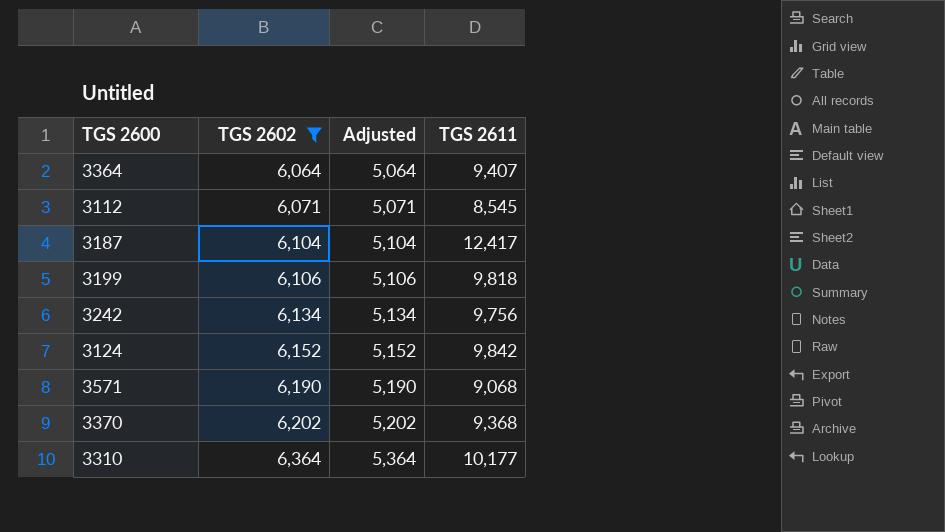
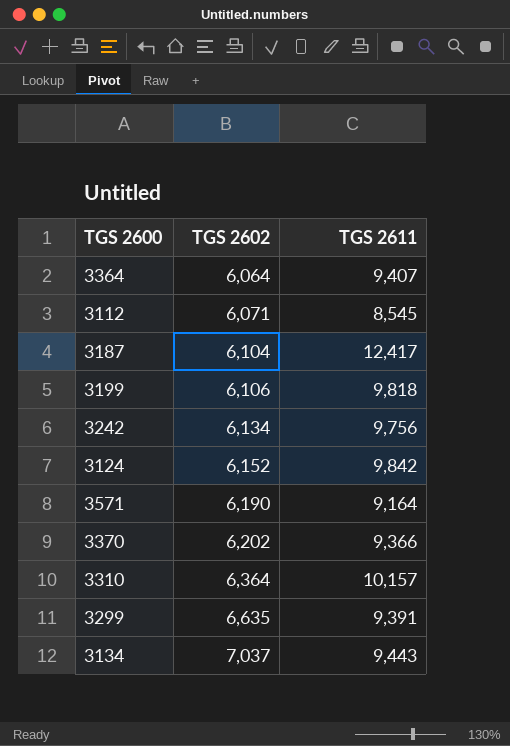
filter: TGS 2602 <= 6,364 -> none
column Adjusted | formula: [TGS 2602] - 1000 -> none
3571 | TGS 2611: 9,068 -> 9,164
3370 | TGS 2611: 9,368 -> 9,366
3310 | TGS 2611: 10,177 -> 10,157

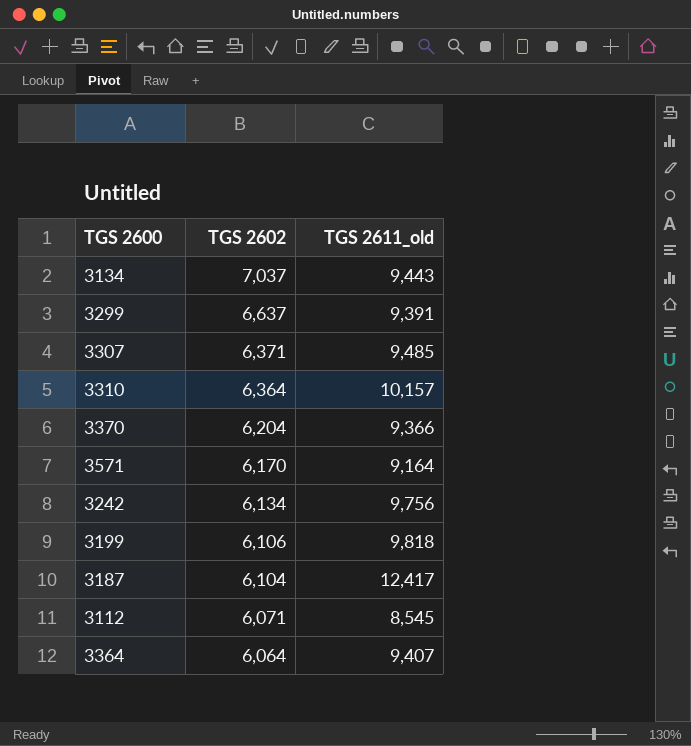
row order: TGS 2602 ascending -> TGS 2602 descending
column name: TGS 2611 -> TGS 2611_old
row 3124: 6,152 | 9,842 -> none
3299 | TGS 2602: 6,635 -> 6,637
row 3307: none -> 6,371 | 9,485
3370 | TGS 2602: 6,202 -> 6,204
3571 | TGS 2602: 6,190 -> 6,170

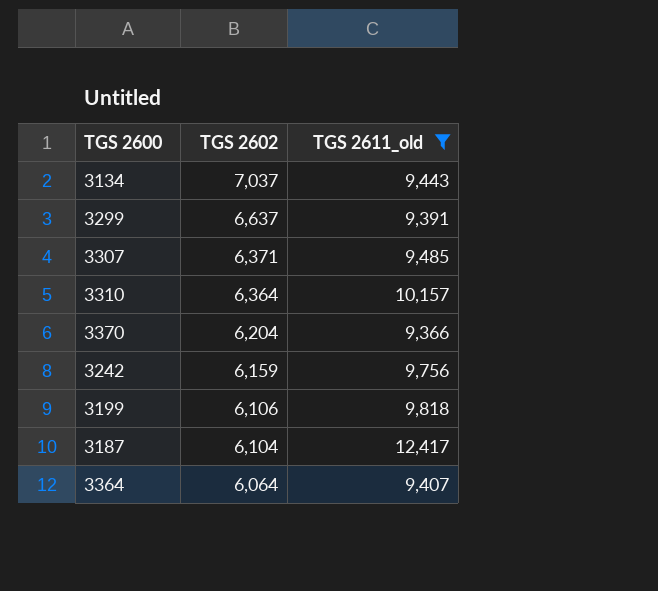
filter: none -> TGS 2611_old >= 9,366
3242 | TGS 2602: 6,134 -> 6,159

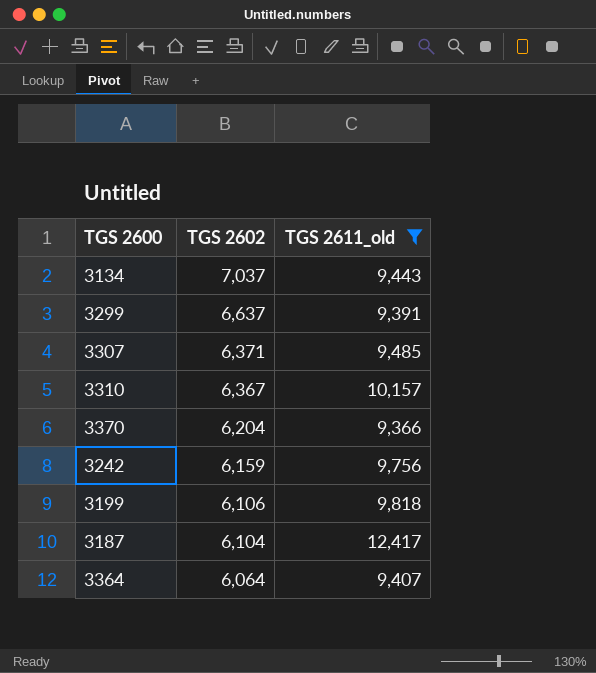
3310 | TGS 2602: 6,364 -> 6,367

